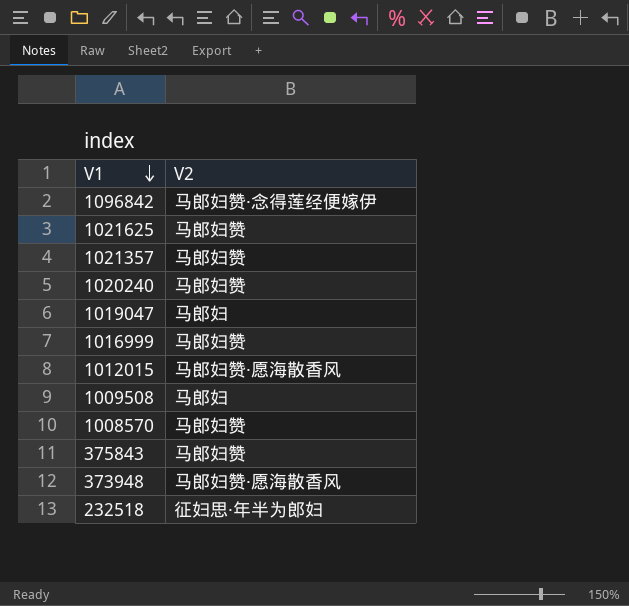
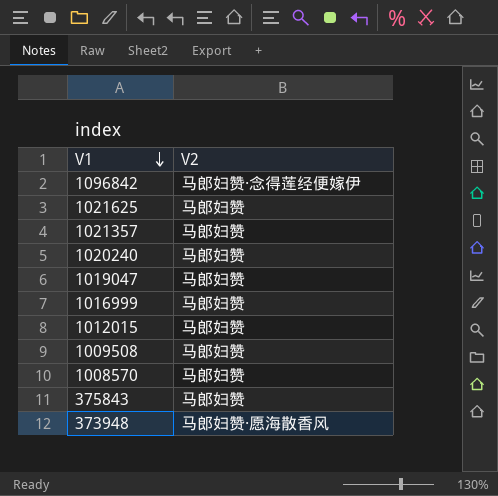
row 232518: 征妇思·年半为郎妇 -> none
1019047 | V2: 马郎妇 -> 马郎妇赞
1012015 | V2: 马郎妇赞·愿海散香风 -> 马郎妇赞
1009508 | V2: 马郎妇 -> 马郎妇赞

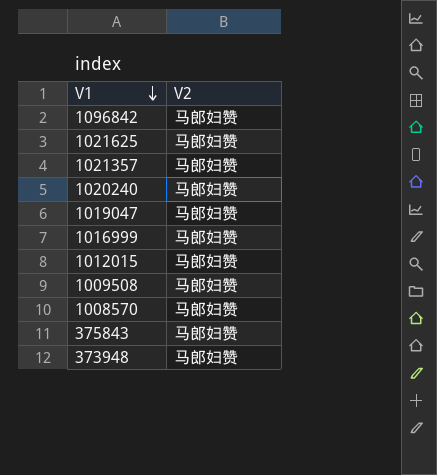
1096842 | V2: 马郎妇赞·念得莲经便嫁伊 -> 马郎妇赞
373948 | V2: 马郎妇赞·愿海散香风 -> 马郎妇赞

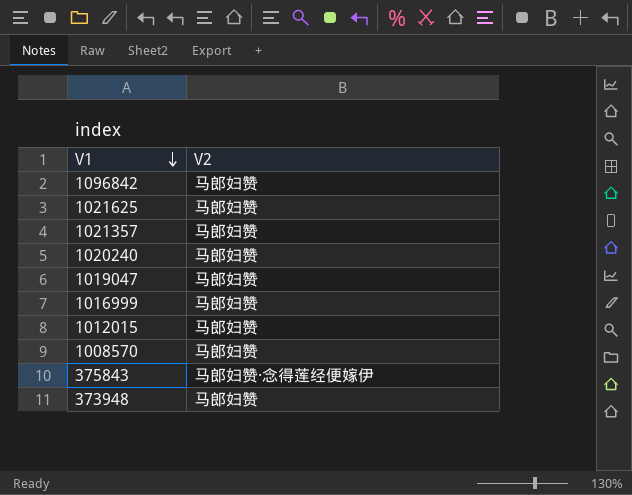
row 1009508: 马郎妇赞 -> none
375843 | V2: 马郎妇赞 -> 马郎妇赞·念得莲经便嫁伊

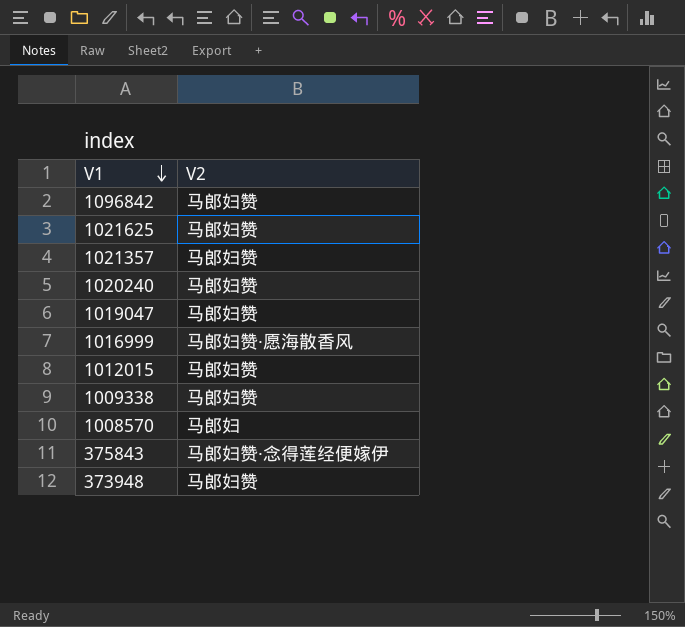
1016999 | V2: 马郎妇赞 -> 马郎妇赞·愿海散香风
row 1009338: none -> 马郎妇赞
1008570 | V2: 马郎妇赞 -> 马郎妇

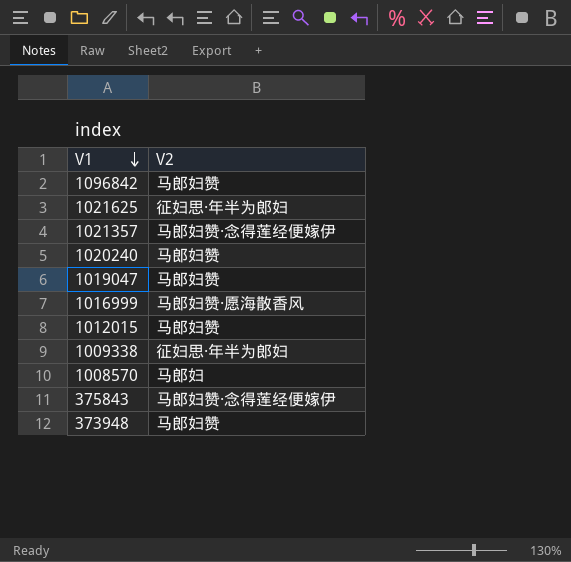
1021625 | V2: 马郎妇赞 -> 征妇思·年半为郎妇
1021357 | V2: 马郎妇赞 -> 马郎妇赞·念得莲经便嫁伊
1009338 | V2: 马郎妇赞 -> 征妇思·年半为郎妇

